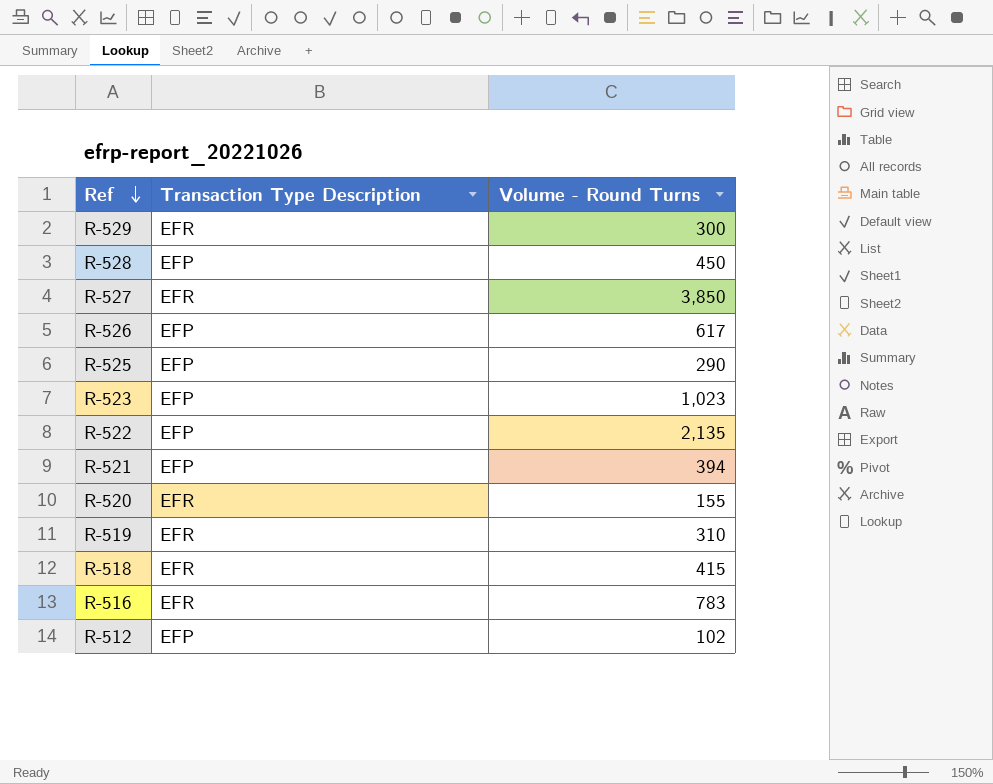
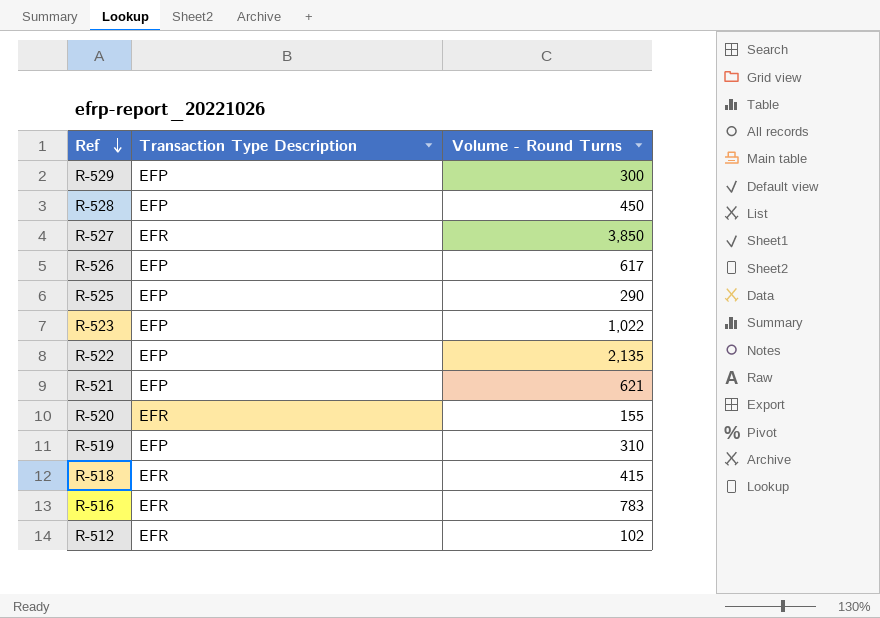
R-529 | Transaction Type Description: EFR -> EFP
R-523 | Volume - Round Turns: 1,023 -> 1,022
R-521 | Volume - Round Turns: 394 -> 621
R-519 | Transaction Type Description: EFR -> EFP
R-512 | Transaction Type Description: EFP -> EFR

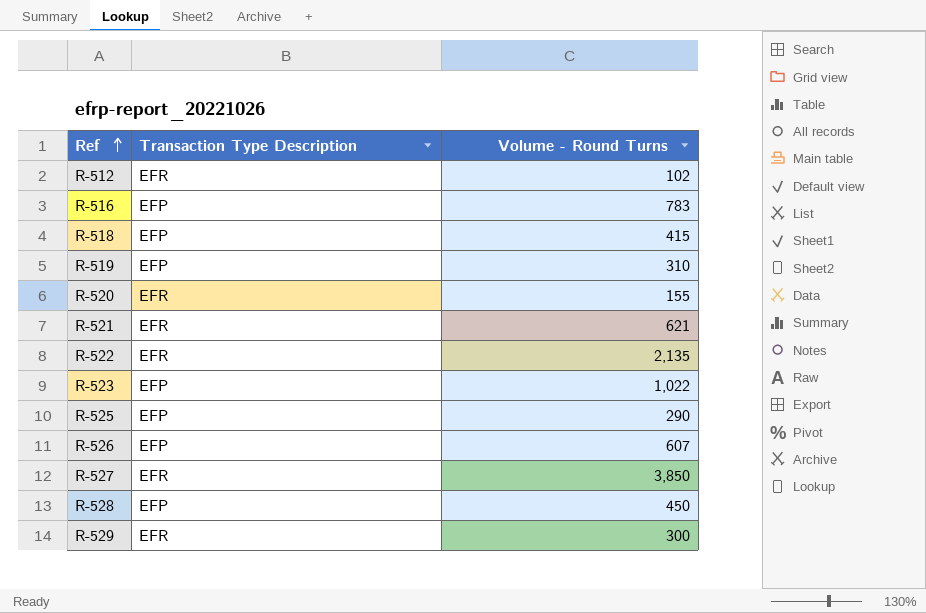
row order: Ref descending -> Ref ascending
R-516 | Transaction Type Description: EFR -> EFP
R-518 | Transaction Type Description: EFR -> EFP
R-521 | Transaction Type Description: EFP -> EFR
R-522 | Transaction Type Description: EFP -> EFR
R-526 | Volume - Round Turns: 617 -> 607
R-529 | Transaction Type Description: EFP -> EFR

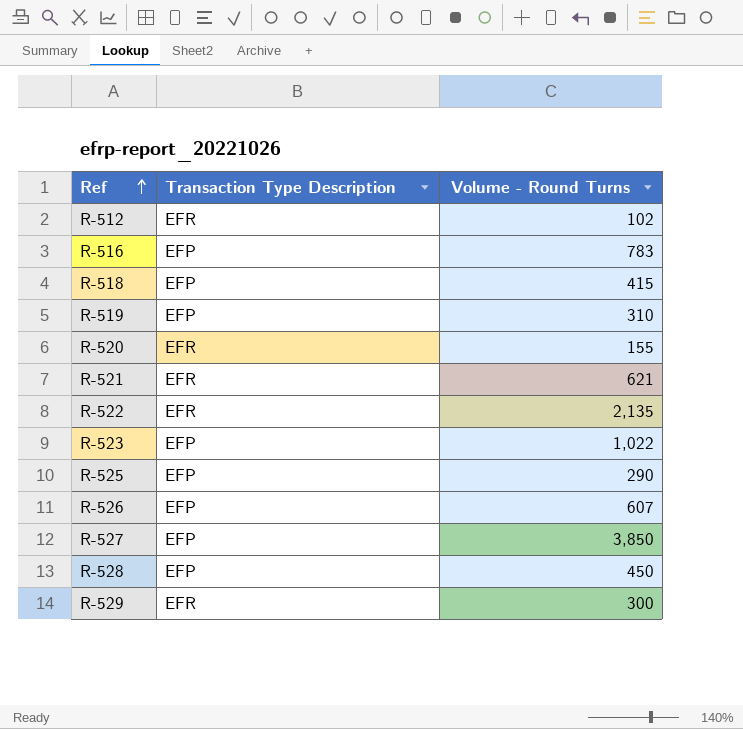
R-527 | Transaction Type Description: EFR -> EFP

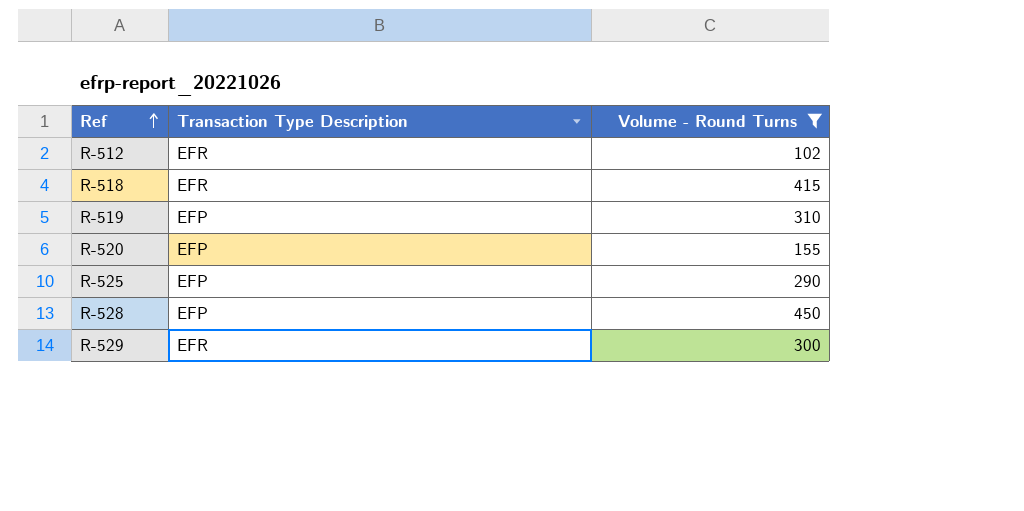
filter: none -> Volume - Round Turns <= 450
R-518 | Transaction Type Description: EFP -> EFR
R-520 | Transaction Type Description: EFR -> EFP

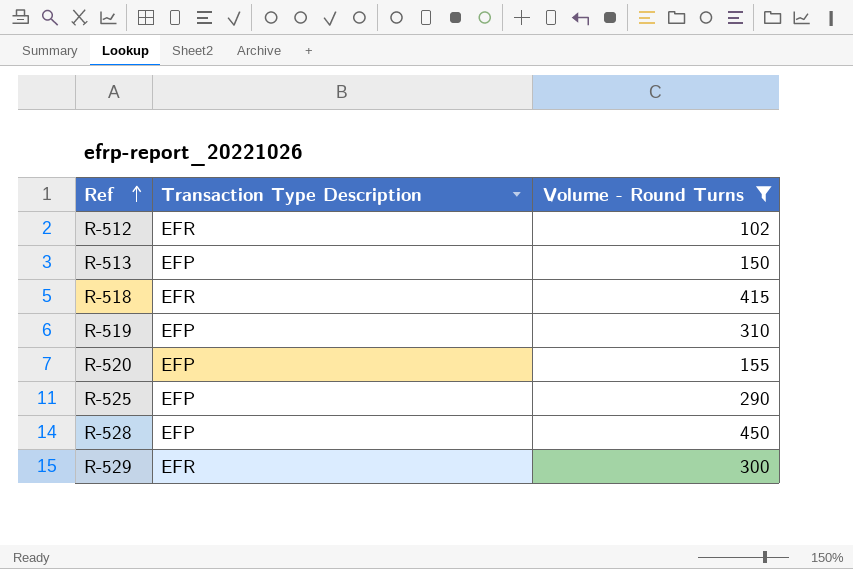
row R-513: none -> EFP | 150

